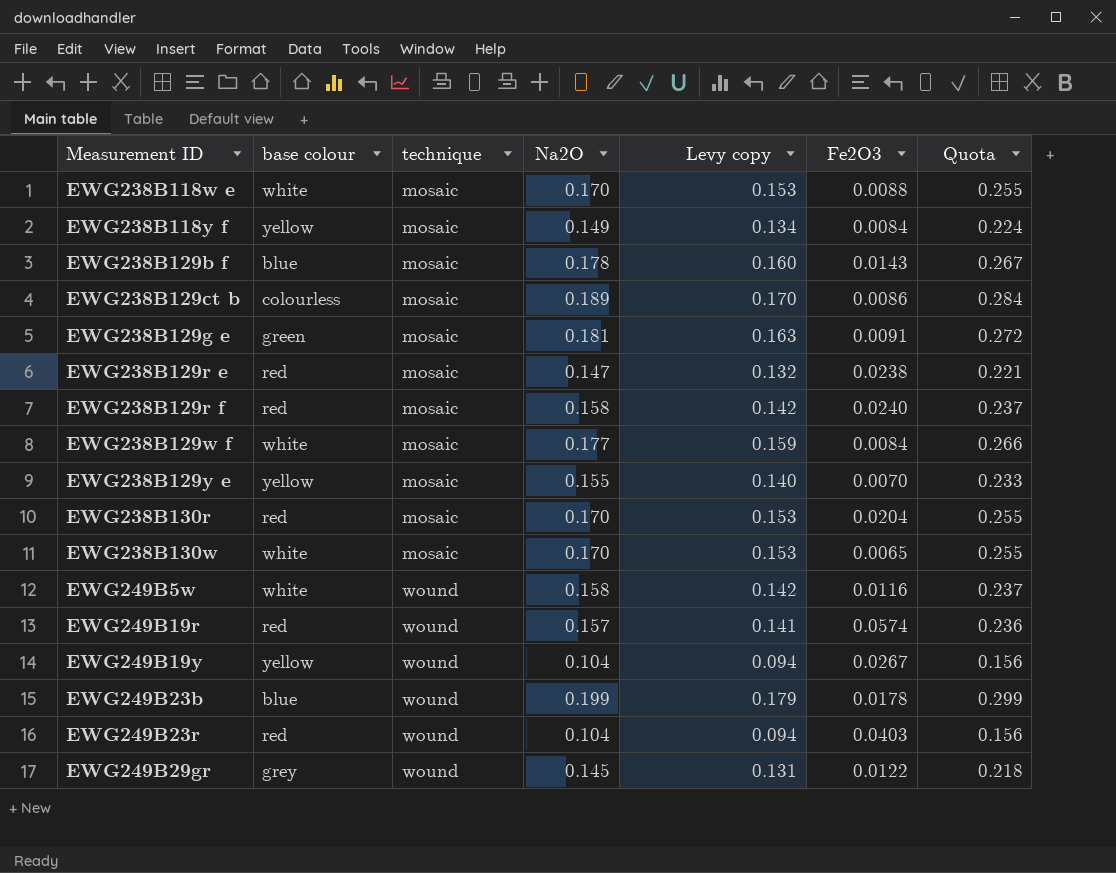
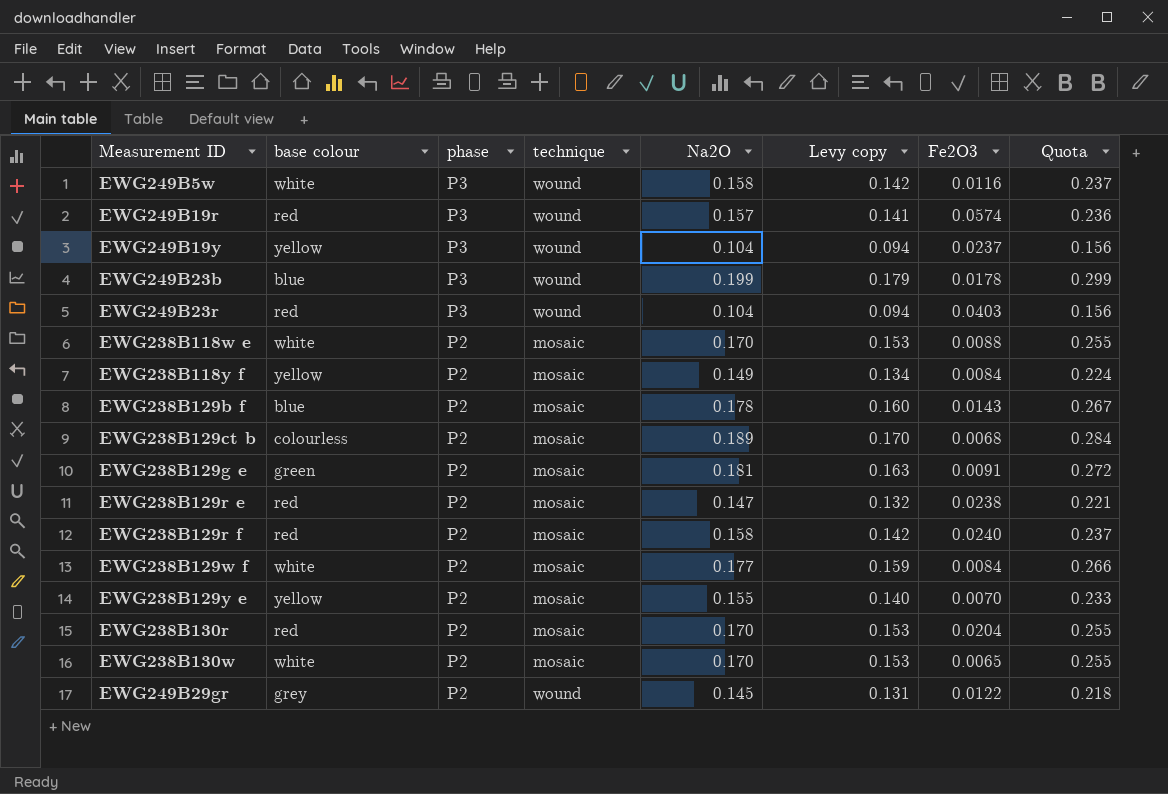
row order: Measurement ID ascending -> phase descending
column phase | position: none -> 3
EWG249B19y | Fe2O3: 0.0267 -> 0.0237
EWG238B129ct b | Fe2O3: 0.0086 -> 0.0068

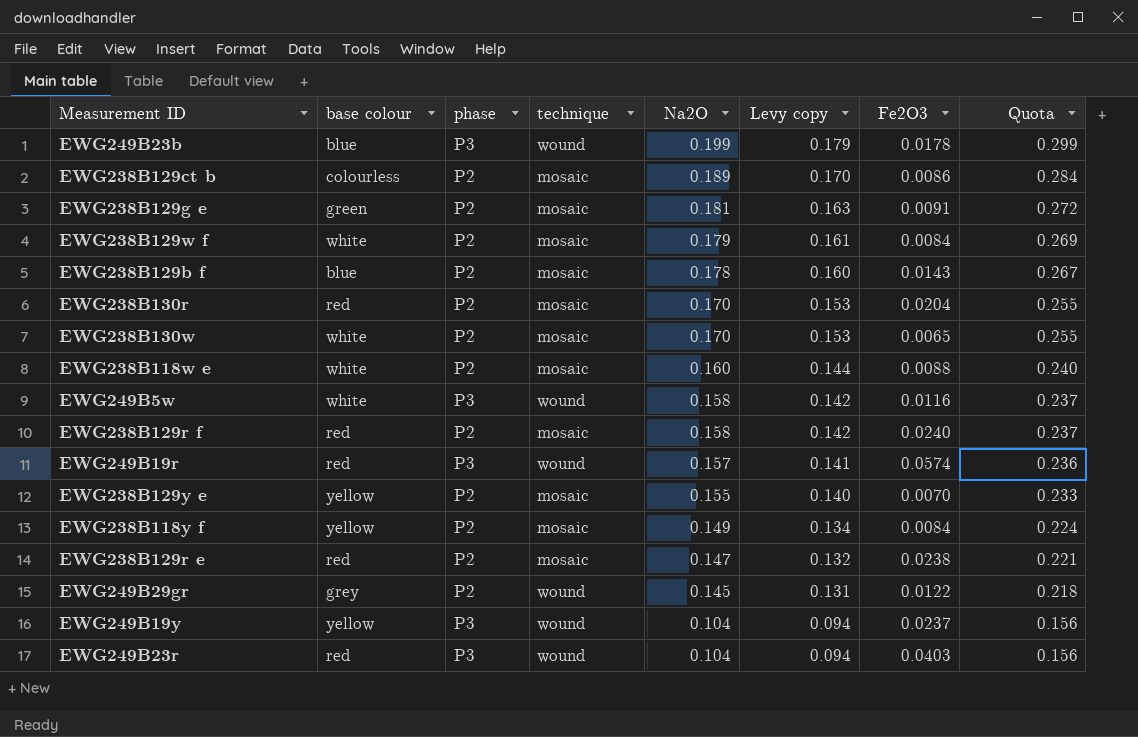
row order: phase descending -> Na2O descending
EWG238B129ct b | Fe2O3: 0.0068 -> 0.0086
EWG238B129w f | Na2O: 0.177 -> 0.179
EWG238B129w f | Levy copy: 0.159 -> 0.161
EWG238B129w f | Quota: 0.266 -> 0.269
EWG238B118w e | Na2O: 0.170 -> 0.160
EWG238B118w e | Levy copy: 0.153 -> 0.144
EWG238B118w e | Quota: 0.255 -> 0.240

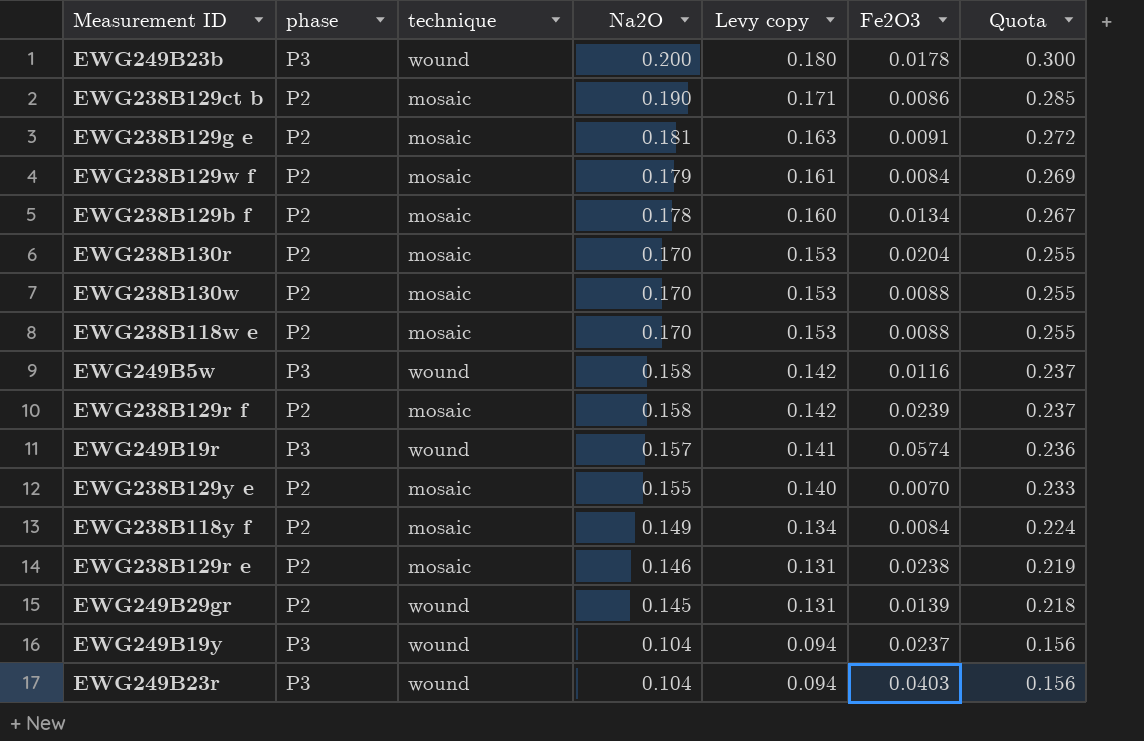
column base colour | position: 2 -> none
EWG249B23b | Na2O: 0.199 -> 0.200
EWG249B23b | Levy copy: 0.179 -> 0.180
EWG249B23b | Quota: 0.299 -> 0.300
EWG238B129ct b | Na2O: 0.189 -> 0.190
EWG238B129ct b | Levy copy: 0.170 -> 0.171
EWG238B129ct b | Quota: 0.284 -> 0.285
EWG238B129b f | Fe2O3: 0.0143 -> 0.0134
EWG238B130w | Fe2O3: 0.0065 -> 0.0088
EWG238B118w e | Na2O: 0.160 -> 0.170
EWG238B118w e | Levy copy: 0.144 -> 0.153
EWG238B118w e | Quota: 0.240 -> 0.255
EWG238B129r f | Fe2O3: 0.0240 -> 0.0239
EWG238B129r e | Na2O: 0.147 -> 0.146
EWG238B129r e | Levy copy: 0.132 -> 0.131
EWG238B129r e | Quota: 0.221 -> 0.219
EWG249B29gr | Fe2O3: 0.0122 -> 0.0139

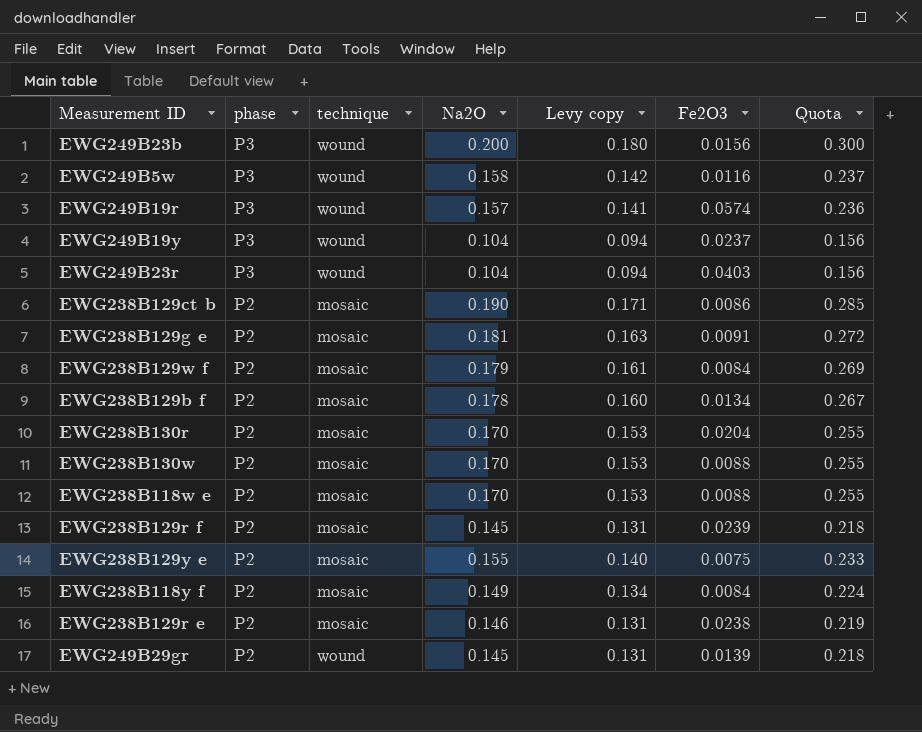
row order: Na2O descending -> phase descending
EWG249B23b | Fe2O3: 0.0178 -> 0.0156
EWG238B129r f | Na2O: 0.158 -> 0.145
EWG238B129r f | Levy copy: 0.142 -> 0.131
EWG238B129r f | Quota: 0.237 -> 0.218
EWG238B129y e | Fe2O3: 0.0070 -> 0.0075

